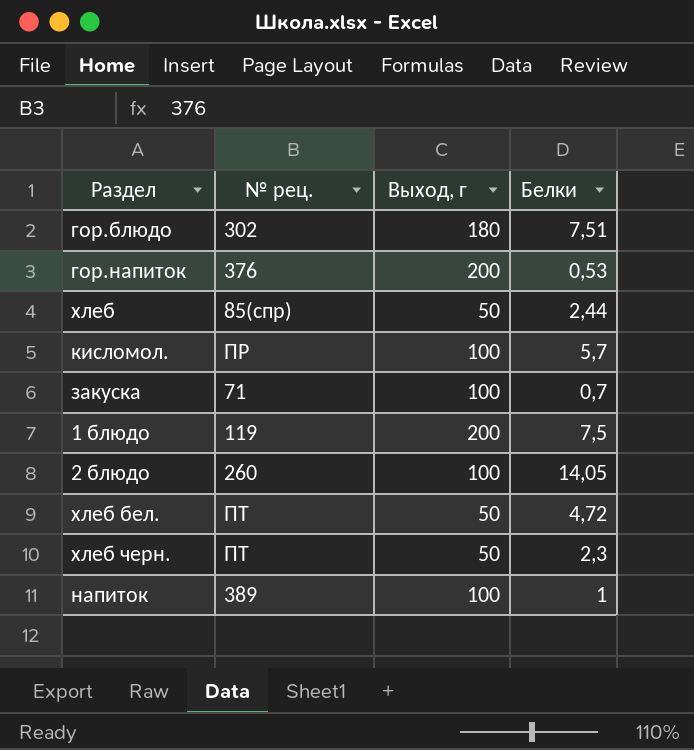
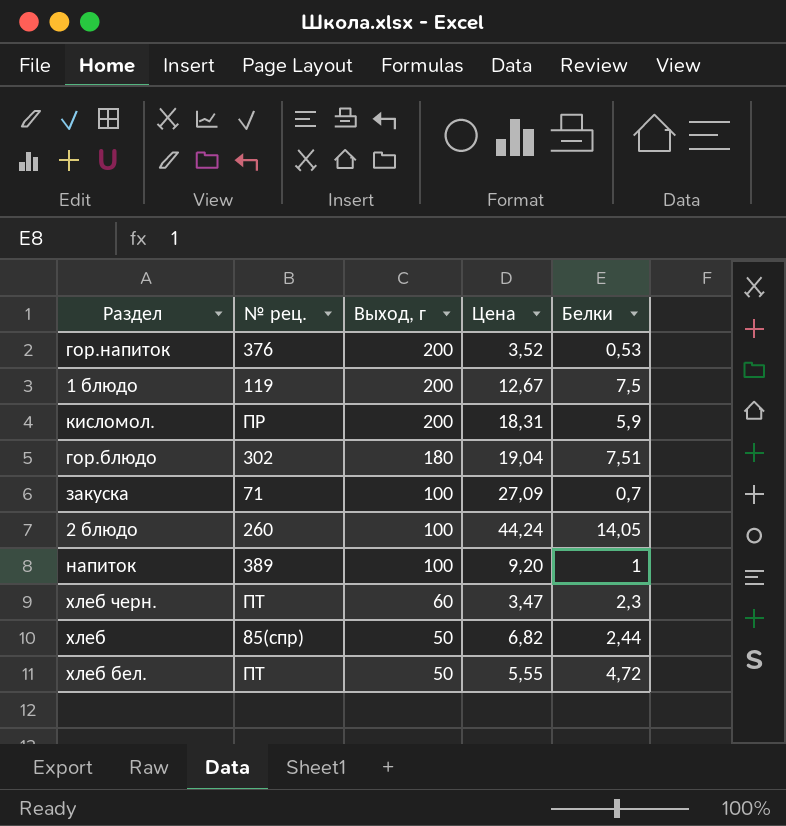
row order: none -> Выход, г descending
column Цена | position: none -> 4
кисломол. | Выход, г: 100 -> 200
кисломол. | Белки: 5,7 -> 5,9
хлеб черн. | Выход, г: 50 -> 60

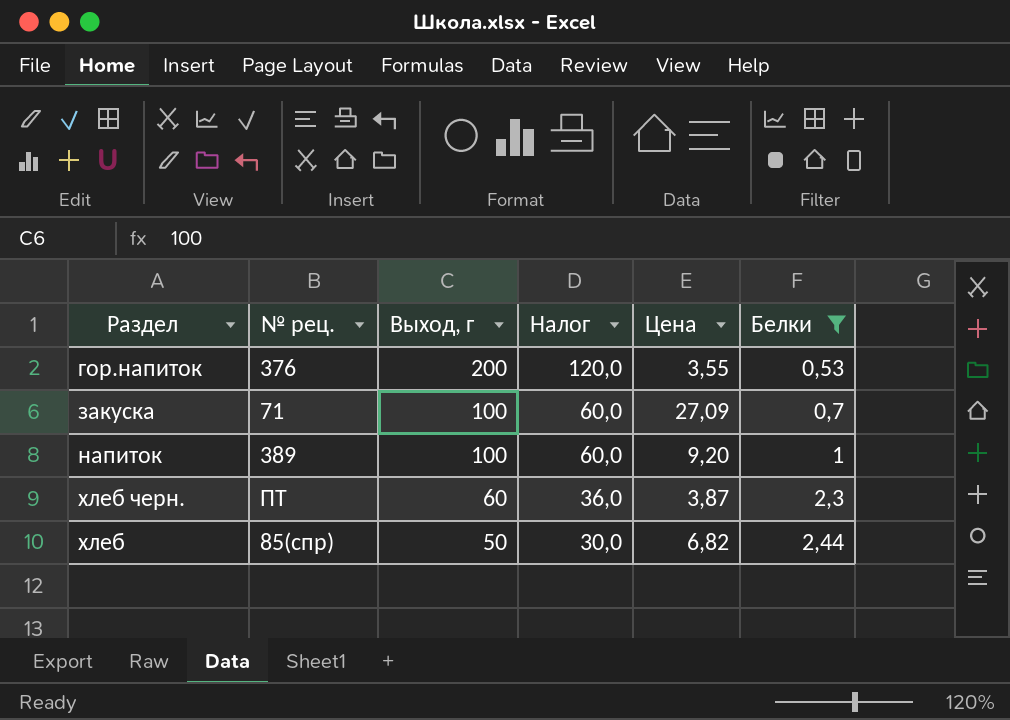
filter: none -> Белки <= 2,44
column Налог | formula: none -> [Выход, г] * 0,6
гор.напиток | Цена: 3,52 -> 3,55
хлеб черн. | Цена: 3,47 -> 3,87

